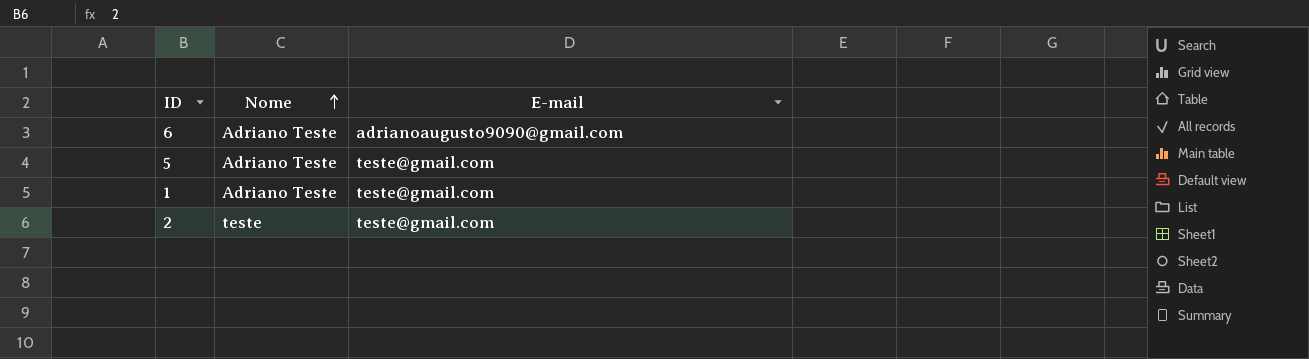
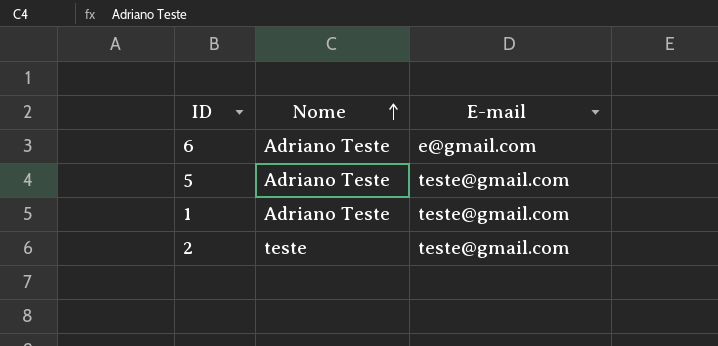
6 | E-mail: adrianoaugusto9090@gmail.com -> e@gmail.com

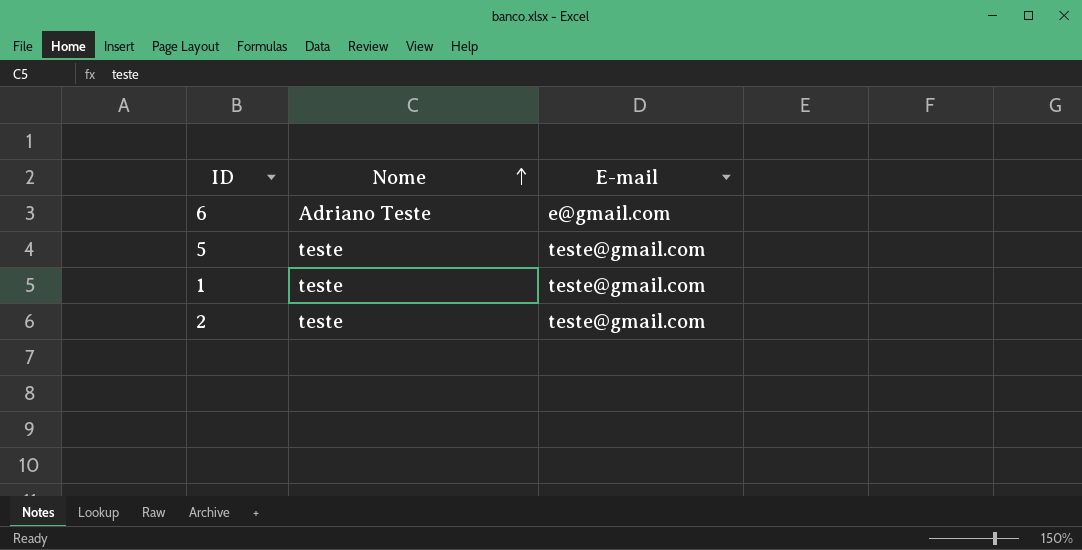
5 | Nome: Adriano Teste -> teste
1 | Nome: Adriano Teste -> teste

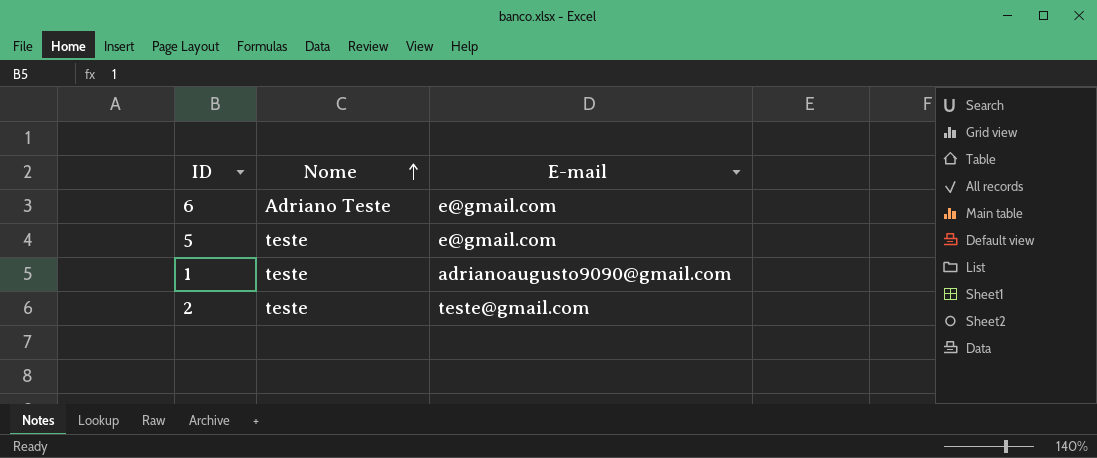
5 | E-mail: teste@gmail.com -> e@gmail.com
1 | E-mail: teste@gmail.com -> adrianoaugusto9090@gmail.com

